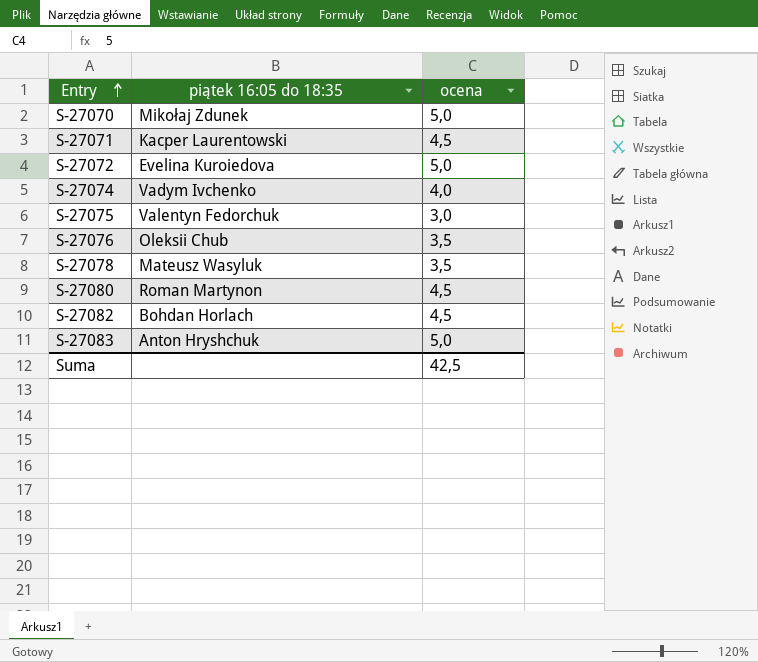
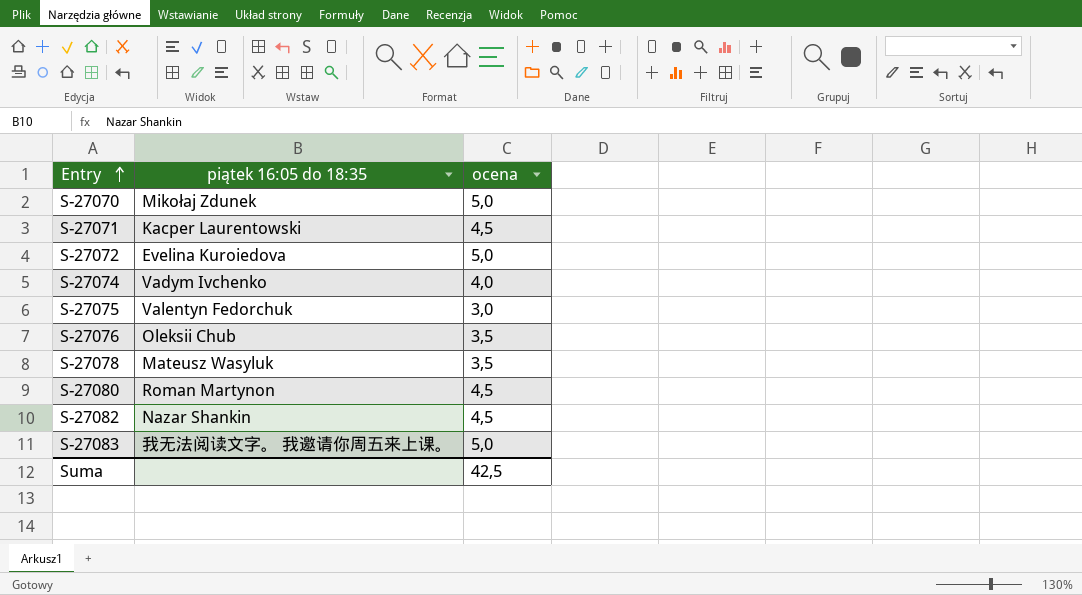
S-27082 | piątek 16:05 do 18:35: Bohdan Horlach -> Nazar Shankin
S-27083 | piątek 16:05 do 18:35: Anton Hryshchuk -> 我无法阅读文字。 我邀请你周五来上课。

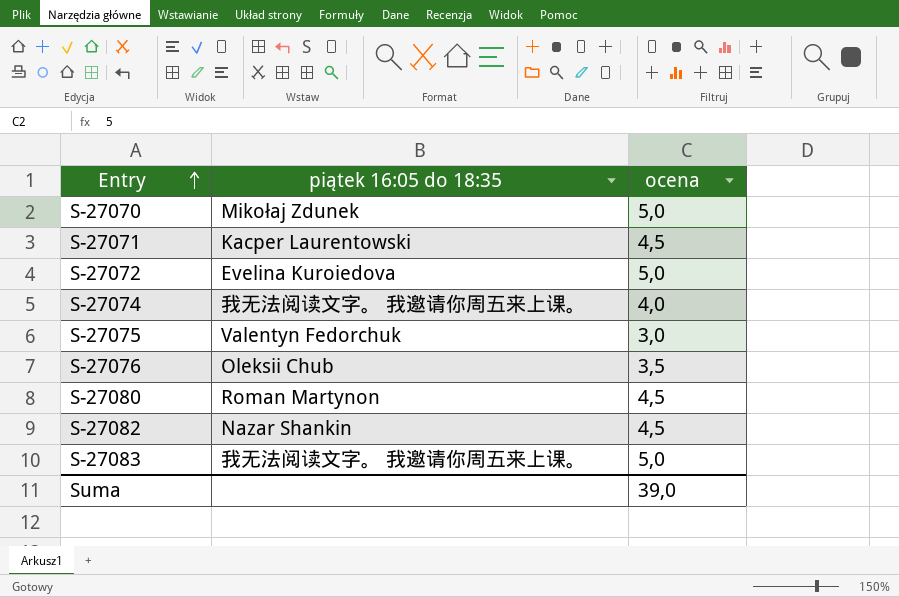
row S-27078: Mateusz Wasyluk | 3,5 -> none
S-27074 | piątek 16:05 do 18:35: Vadym Ivchenko -> 我无法阅读文字。 我邀请你周五来上课。
Suma | ocena: 42,5 -> 39,0

